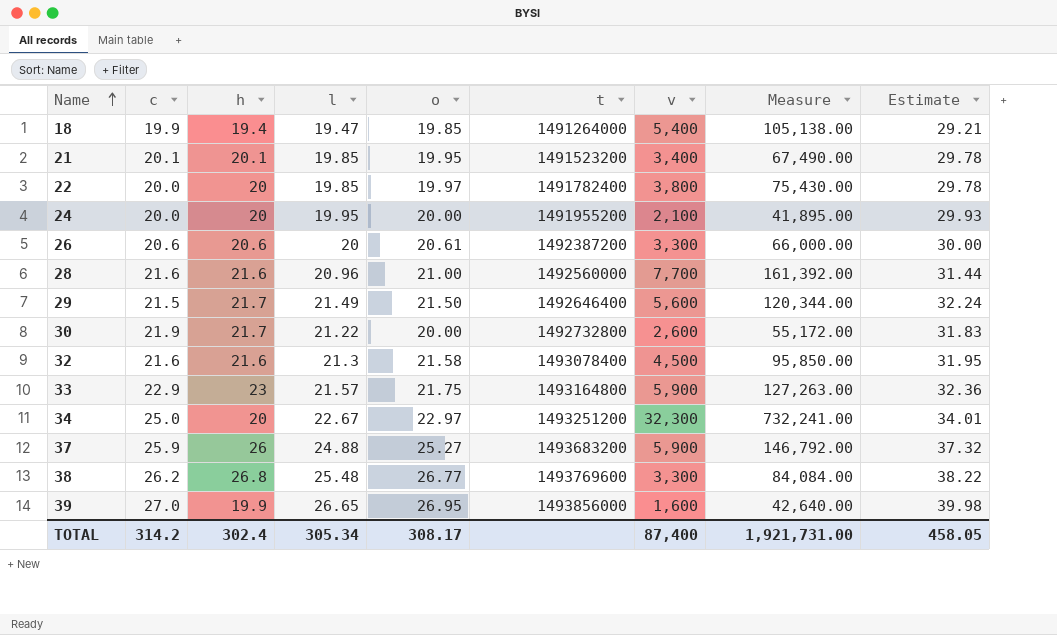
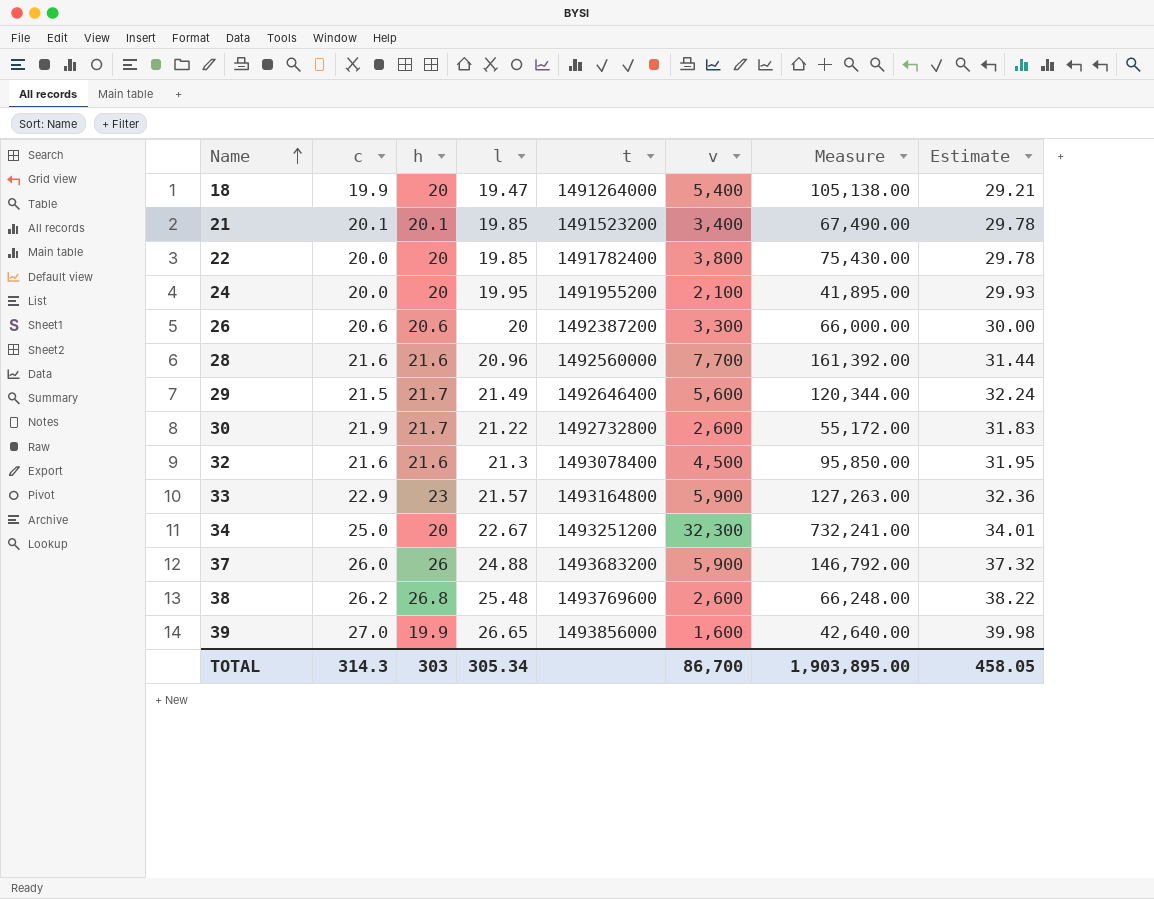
column o | position: 5 -> none
18 | h: 19.4 -> 20
37 | c: 25.9 -> 26.0
38 | v: 3,300 -> 2,600
38 | Measure: 84,084.00 -> 66,248.00
TOTAL | c: 314.2 -> 314.3
TOTAL | h: 302.4 -> 303
TOTAL | v: 87,400 -> 86,700
TOTAL | Measure: 1,921,731.00 -> 1,903,895.00

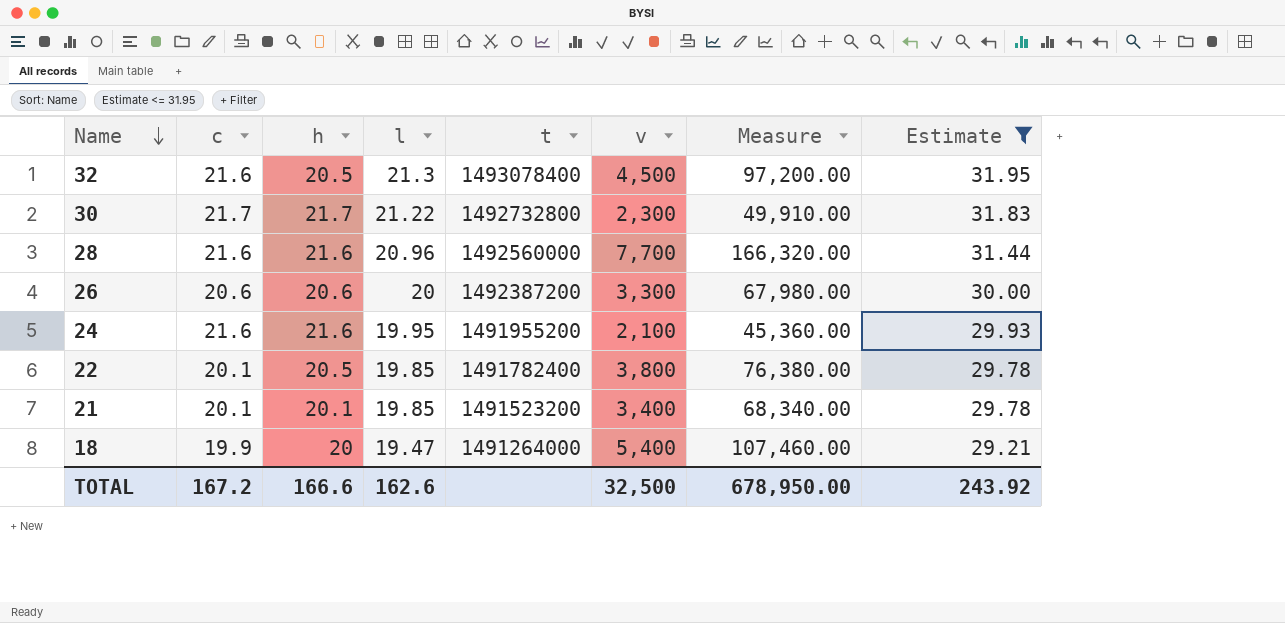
filter: none -> Estimate <= 31.95
row order: Name ascending -> Name descending
column Measure | formula: [l] * [v] -> [c] * [v]
32 | h: 21.6 -> 20.5
30 | c: 21.9 -> 21.7
30 | v: 2,600 -> 2,300
24 | c: 20.0 -> 21.6
24 | h: 20 -> 21.6
22 | c: 20.0 -> 20.1
22 | h: 20 -> 20.5
TOTAL | c: 314.3 -> 167.2
TOTAL | h: 303 -> 166.6
TOTAL | l: 305.34 -> 162.6
TOTAL | v: 86,700 -> 32,500
TOTAL | Measure: 1,903,895.00 -> 678,950.00
TOTAL | Estimate: 458.05 -> 243.92

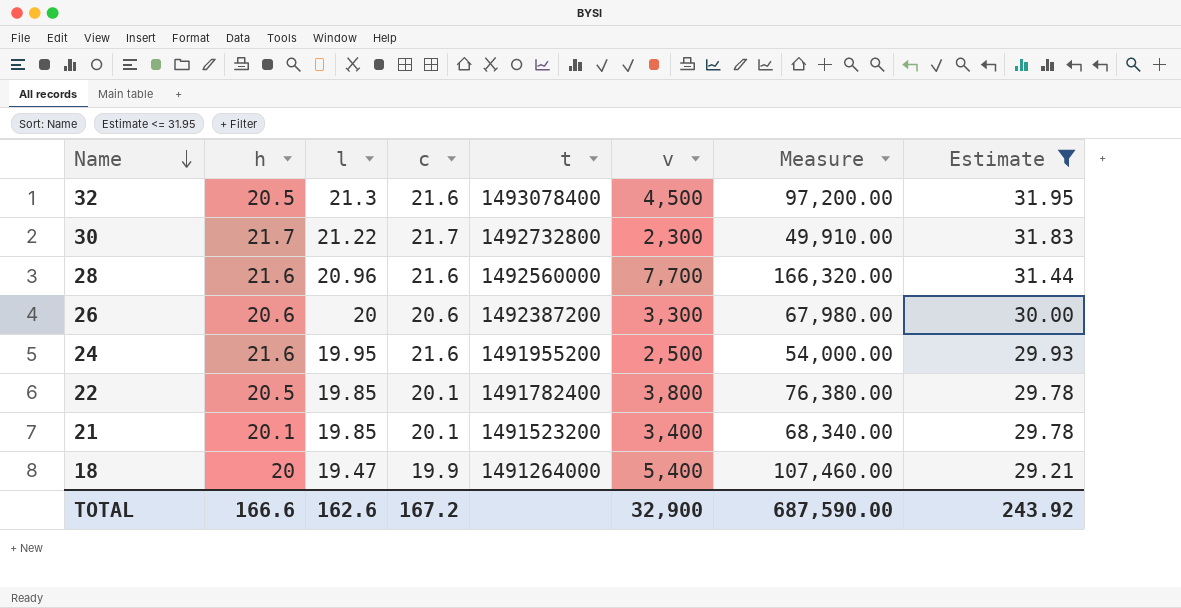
column c | position: 2 -> 4
24 | v: 2,100 -> 2,500
24 | Measure: 45,360.00 -> 54,000.00
TOTAL | v: 32,500 -> 32,900
TOTAL | Measure: 678,950.00 -> 687,590.00

